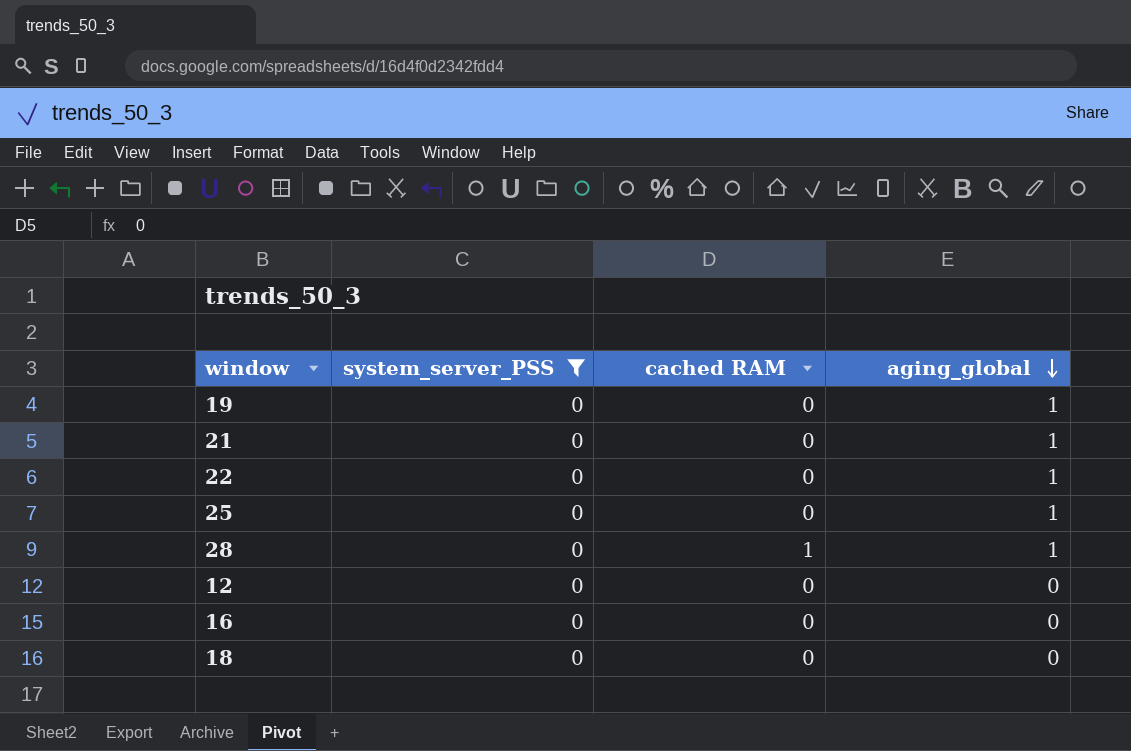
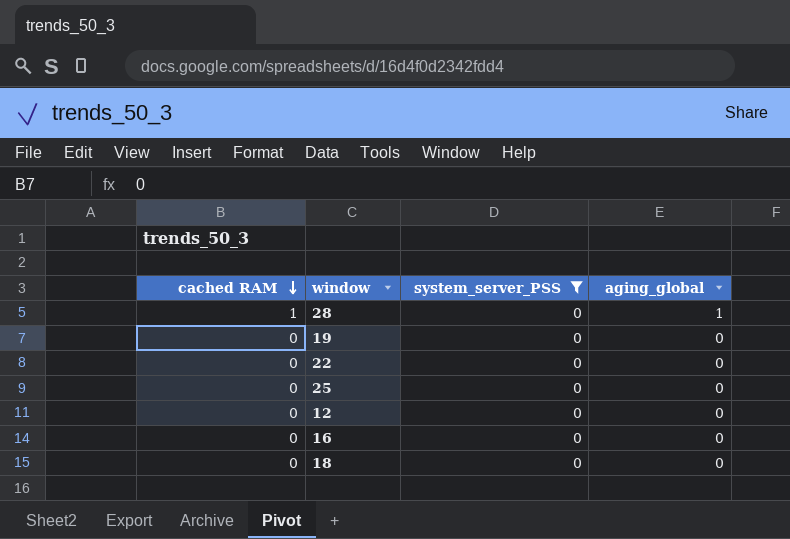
row order: aging_global descending -> cached RAM descending
column cached RAM | position: 3 -> 1
row 21: 0 | 0 | 1 -> none
19 | aging_global: 1 -> 0
22 | aging_global: 1 -> 0
25 | aging_global: 1 -> 0

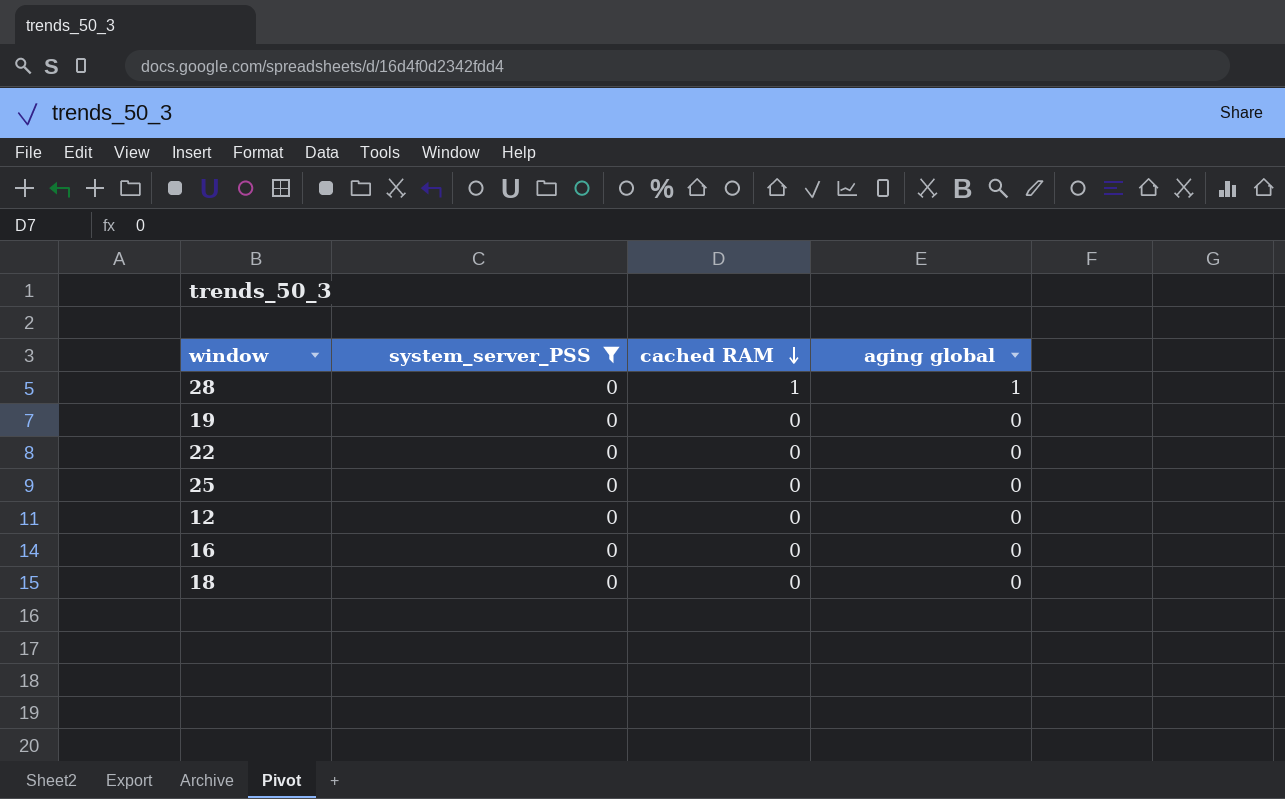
column cached RAM | position: 1 -> 3
column name: aging_global -> aging global

